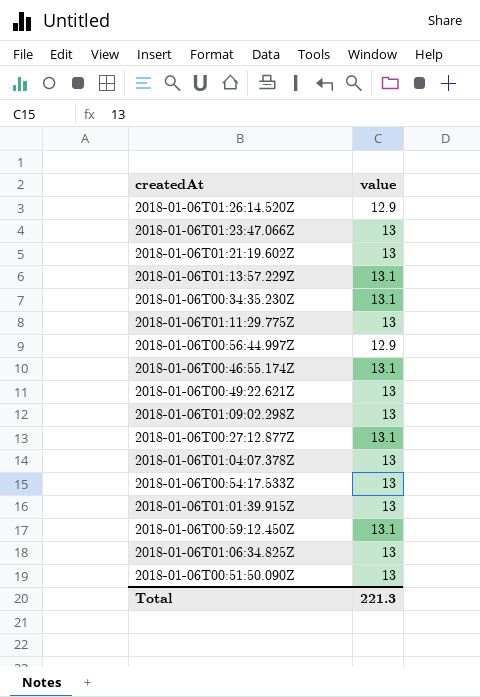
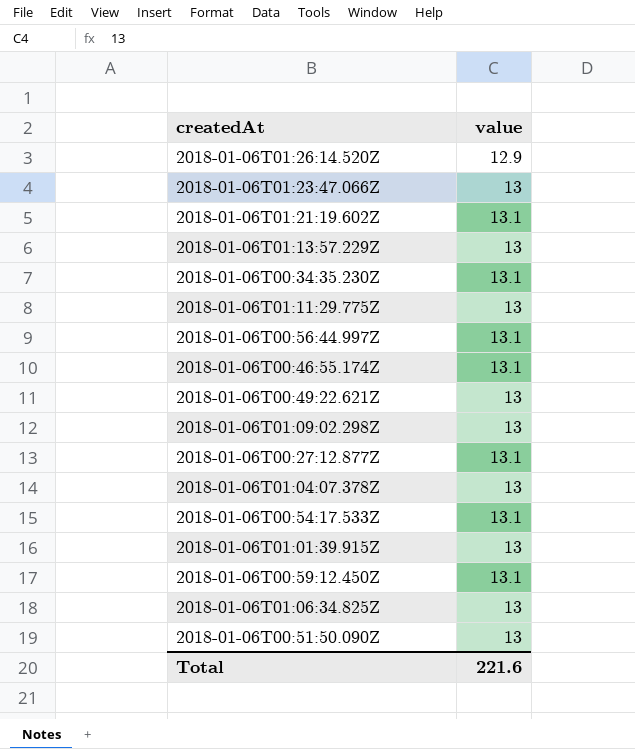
2018-01-06T01:21:19.602Z | value: 13 -> 13.1
2018-01-06T01:13:57.229Z | value: 13.1 -> 13
2018-01-06T00:56:44.997Z | value: 12.9 -> 13.1
2018-01-06T00:54:17.533Z | value: 13 -> 13.1
Total | value: 221.3 -> 221.6

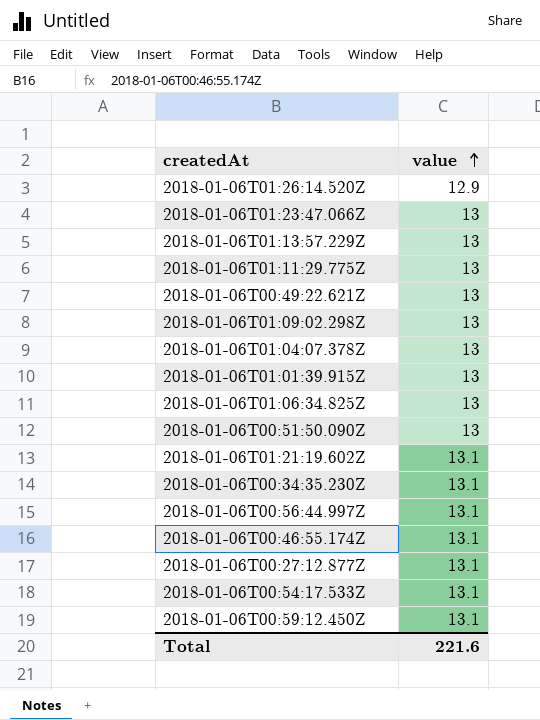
row order: none -> value ascending

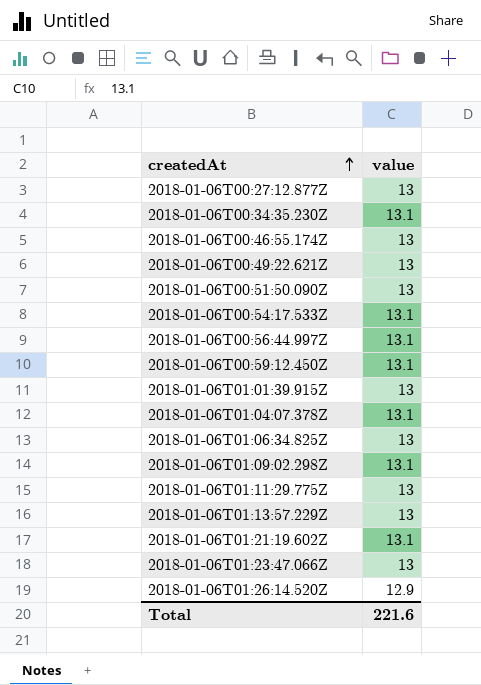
row order: value ascending -> createdAt ascending
2018-01-06T00:27:12.877Z | value: 13.1 -> 13
2018-01-06T00:46:55.174Z | value: 13.1 -> 13
2018-01-06T01:04:07.378Z | value: 13 -> 13.1
2018-01-06T01:09:02.298Z | value: 13 -> 13.1

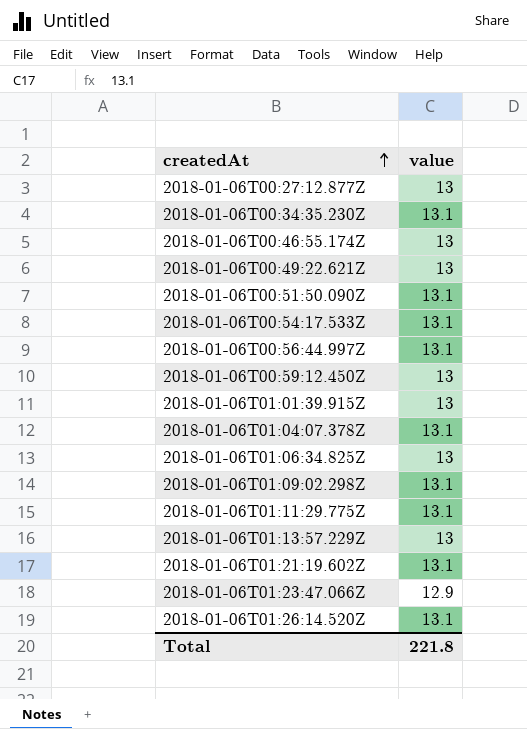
2018-01-06T00:51:50.090Z | value: 13 -> 13.1
2018-01-06T00:59:12.450Z | value: 13.1 -> 13
2018-01-06T01:11:29.775Z | value: 13 -> 13.1
2018-01-06T01:23:47.066Z | value: 13 -> 12.9
2018-01-06T01:26:14.520Z | value: 12.9 -> 13.1
Total | value: 221.6 -> 221.8

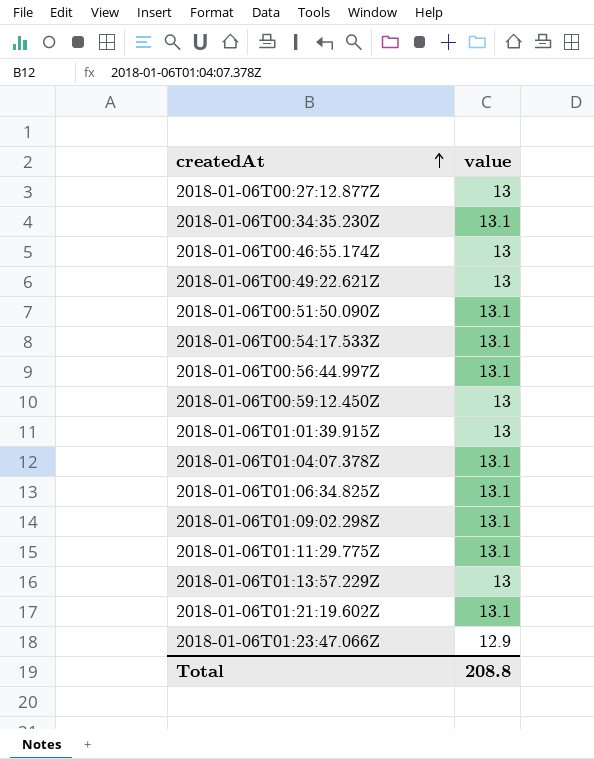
row 2018-01-06T01:26:14.520Z: 13.1 -> none
2018-01-06T01:06:34.825Z | value: 13 -> 13.1
Total | value: 221.8 -> 208.8

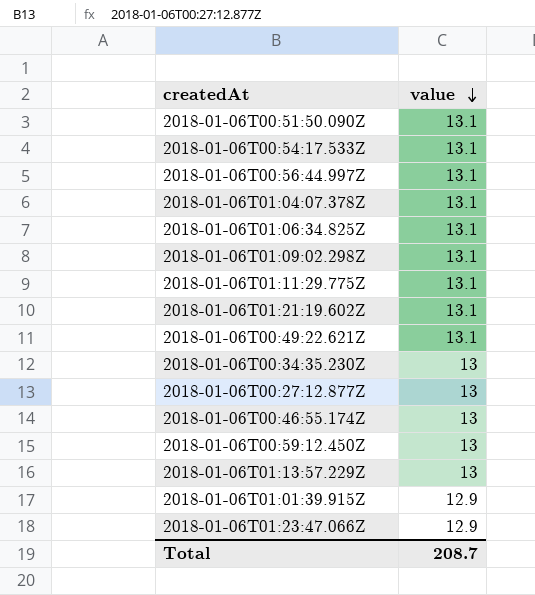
row order: createdAt ascending -> value descending
2018-01-06T00:49:22.621Z | value: 13 -> 13.1
2018-01-06T00:34:35.230Z | value: 13.1 -> 13
2018-01-06T01:01:39.915Z | value: 13 -> 12.9
Total | value: 208.8 -> 208.7

